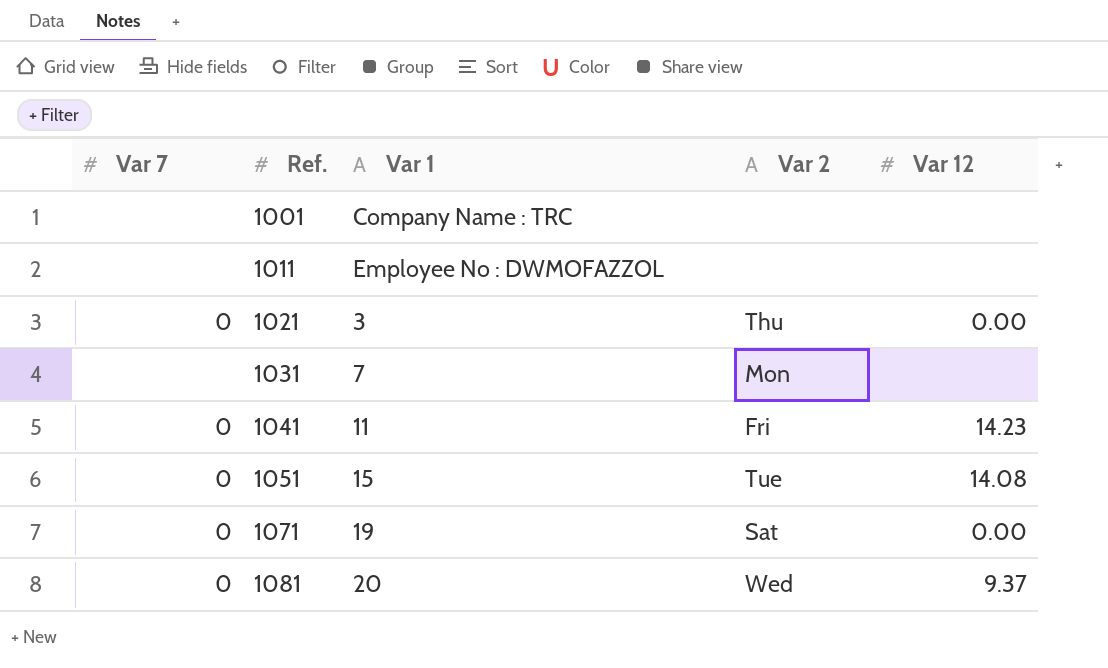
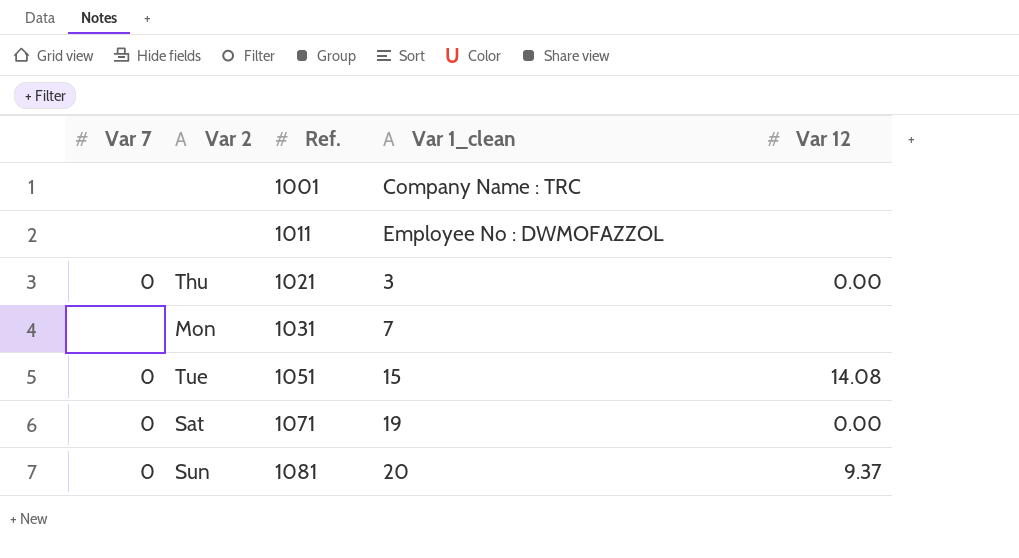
column Var 2 | position: 4 -> 2
column name: Var 1 -> Var 1_clean
row 1041: 0 | 11 | Fri | 14.23 -> none
1081 | Var 2: Wed -> Sun

